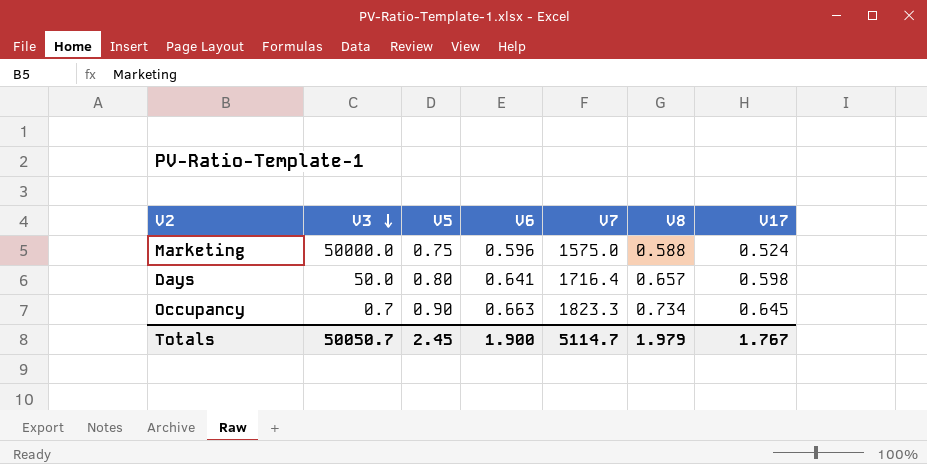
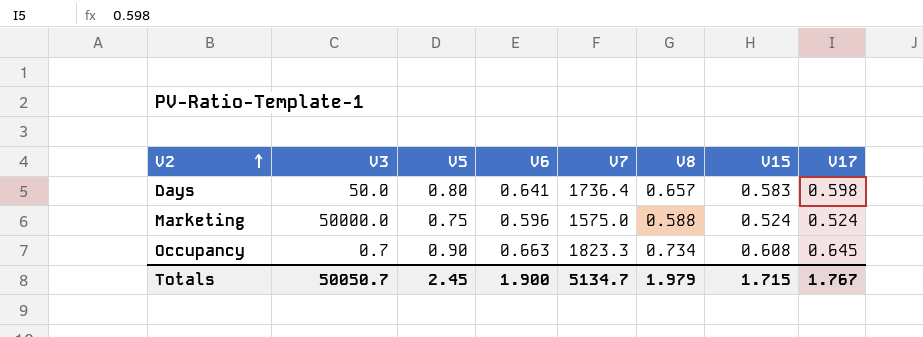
row order: V3 descending -> V2 ascending
column V15 | position: none -> 7
Days | V7: 1716.4 -> 1736.4
Totals | V7: 5114.7 -> 5134.7

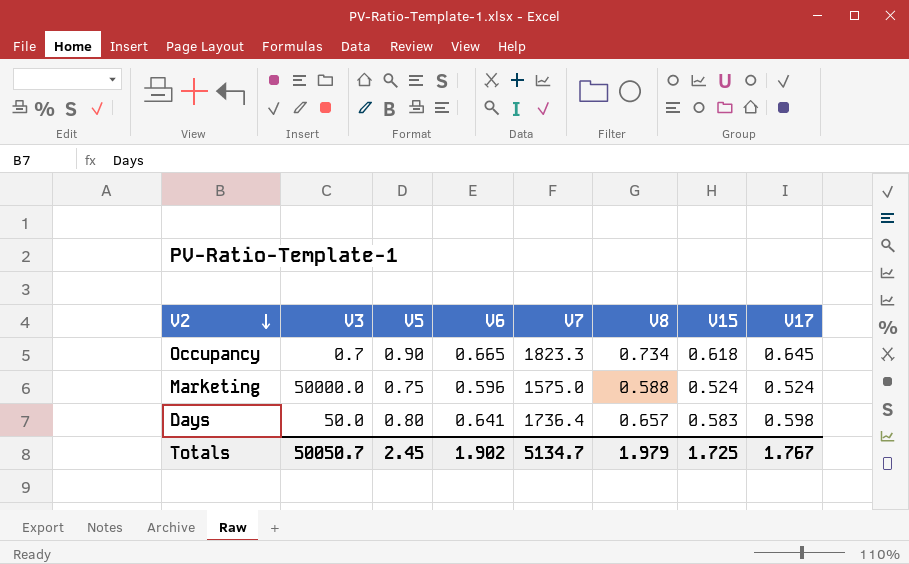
row order: V2 ascending -> V2 descending
Occupancy | V6: 0.663 -> 0.665
Occupancy | V15: 0.608 -> 0.618
Totals | V6: 1.900 -> 1.902
Totals | V15: 1.715 -> 1.725

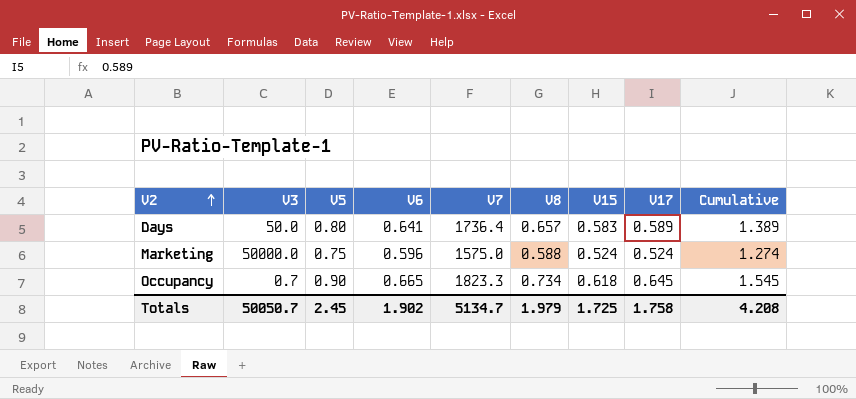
row order: V2 descending -> V2 ascending
column Cumulative | formula: none -> [V5] + [V17]
Days | V17: 0.598 -> 0.589
Totals | V17: 1.767 -> 1.758

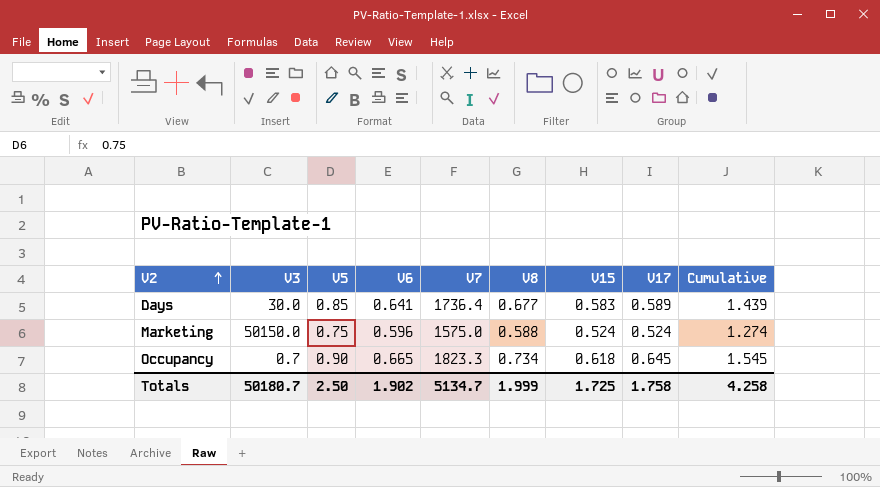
Days | V3: 50.0 -> 30.0
Days | V5: 0.80 -> 0.85
Days | V8: 0.657 -> 0.677
Days | Cumulative: 1.389 -> 1.439
Marketing | V3: 50000.0 -> 50150.0
Totals | V3: 50050.7 -> 50180.7
Totals | V5: 2.45 -> 2.50
Totals | V8: 1.979 -> 1.999
Totals | Cumulative: 4.208 -> 4.258

